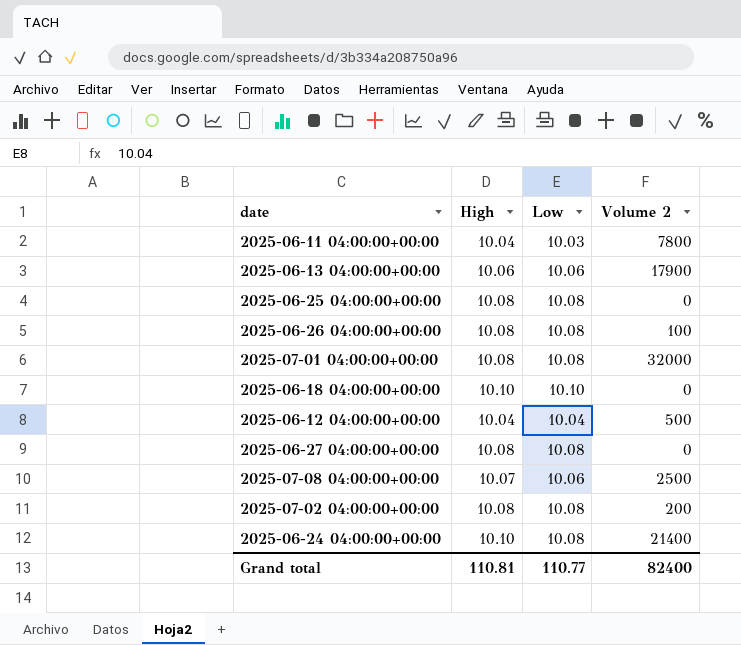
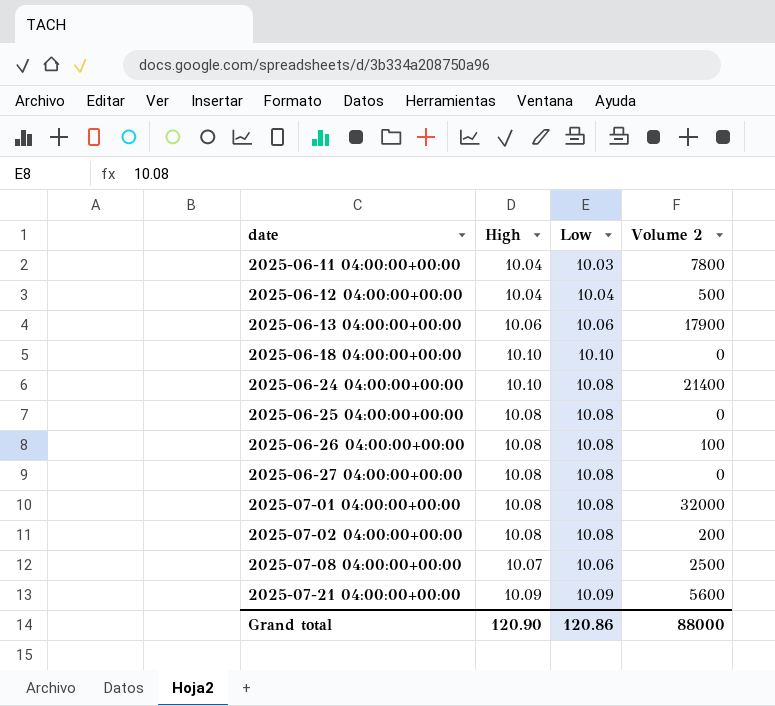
row order: none -> date ascending
row 2025-07-21 04:00:00+00:00: none -> 10.09 | 10.09 | 5600
Grand total | High: 110.81 -> 120.90
Grand total | Low: 110.77 -> 120.86
Grand total | Volume 2: 82400 -> 88000

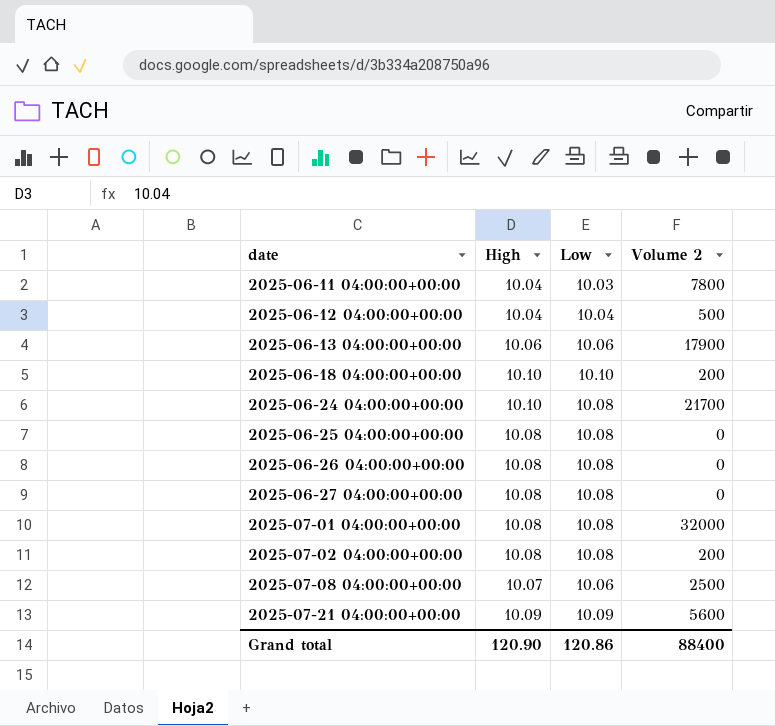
2025-06-18 04:00:00+00:00 | Volume 2: 0 -> 200
2025-06-24 04:00:00+00:00 | Volume 2: 21400 -> 21700
2025-06-26 04:00:00+00:00 | Volume 2: 100 -> 0
Grand total | Volume 2: 88000 -> 88400

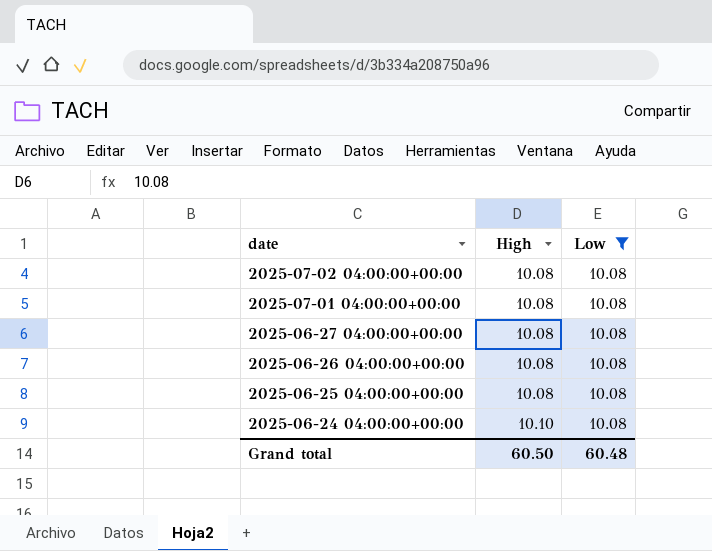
filter: none -> Low = 10.08
row order: date ascending -> date descending
column Volume 2 | position: 4 -> none
Grand total | High: 120.90 -> 60.50
Grand total | Low: 120.86 -> 60.48

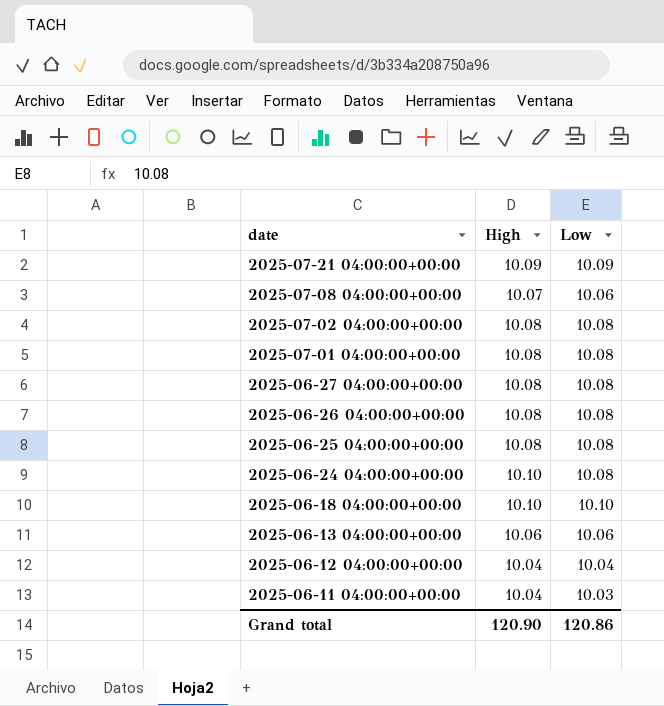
filter: Low = 10.08 -> none
Grand total | High: 60.50 -> 120.90
Grand total | Low: 60.48 -> 120.86

